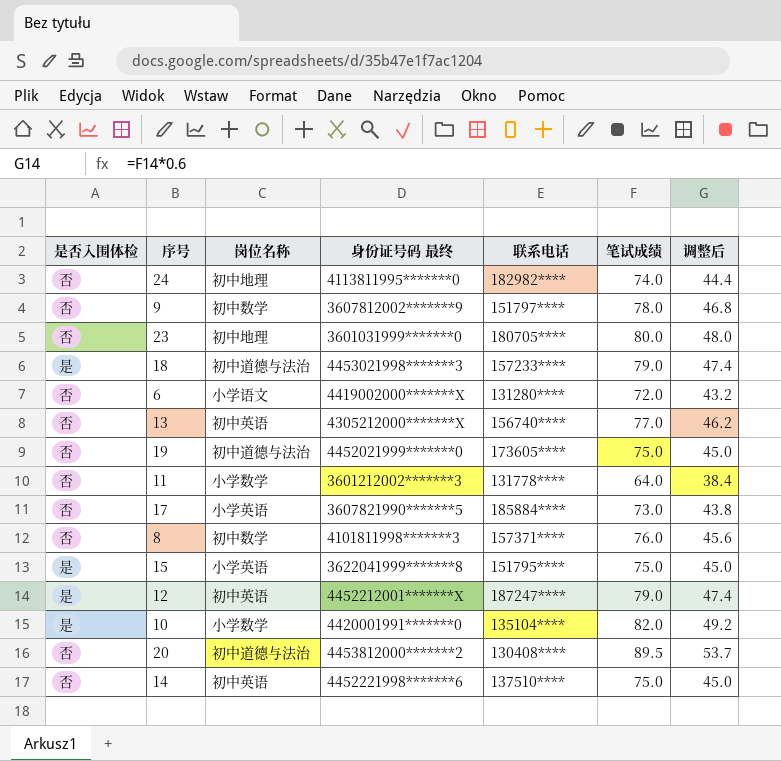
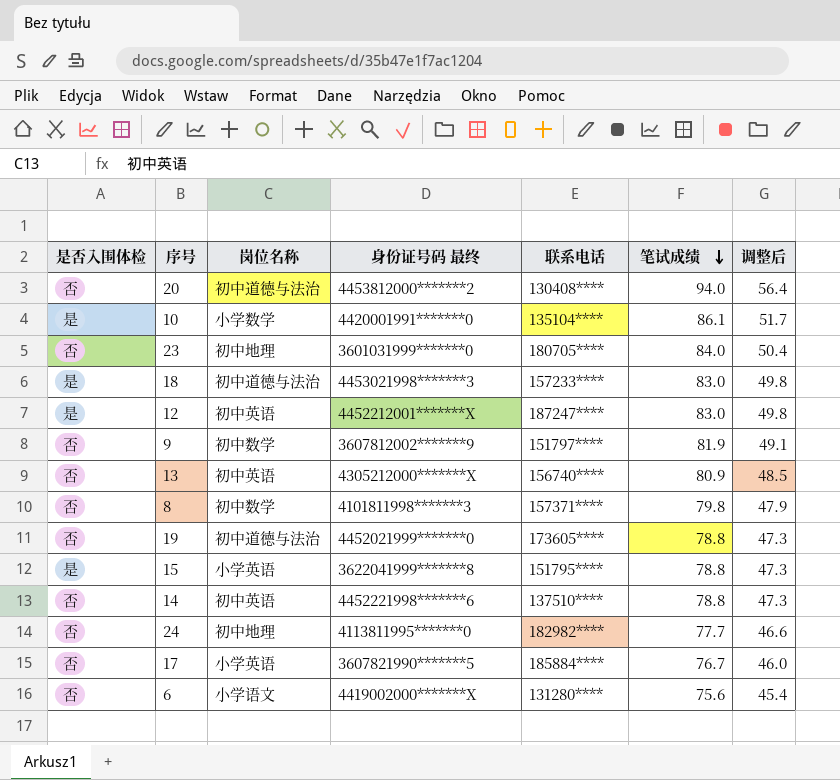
row order: none -> 笔试成绩 descending
row 11: 否 | 小学数学 | 3601212002*******3 | 131778**** | 64.0 | 38.4 -> none
20 | 笔试成绩: 89.5 -> 94.0
20 | 调整后: 53.7 -> 56.4
10 | 笔试成绩: 82.0 -> 86.1
10 | 调整后: 49.2 -> 51.7
23 | 笔试成绩: 80.0 -> 84.0
23 | 调整后: 48.0 -> 50.4
18 | 笔试成绩: 79.0 -> 83.0
18 | 调整后: 47.4 -> 49.8
12 | 笔试成绩: 79.0 -> 83.0
12 | 调整后: 47.4 -> 49.8
9 | 笔试成绩: 78.0 -> 81.9
9 | 调整后: 46.8 -> 49.1
13 | 笔试成绩: 77.0 -> 80.9
13 | 调整后: 46.2 -> 48.5
8 | 笔试成绩: 76.0 -> 79.8
8 | 调整后: 45.6 -> 47.9
19 | 笔试成绩: 75.0 -> 78.8
19 | 调整后: 45.0 -> 47.3
15 | 笔试成绩: 75.0 -> 78.8
15 | 调整后: 45.0 -> 47.3
14 | 笔试成绩: 75.0 -> 78.8
14 | 调整后: 45.0 -> 47.3
24 | 笔试成绩: 74.0 -> 77.7
24 | 调整后: 44.4 -> 46.6
17 | 笔试成绩: 73.0 -> 76.7
17 | 调整后: 43.8 -> 46.0
6 | 笔试成绩: 72.0 -> 75.6
6 | 调整后: 43.2 -> 45.4

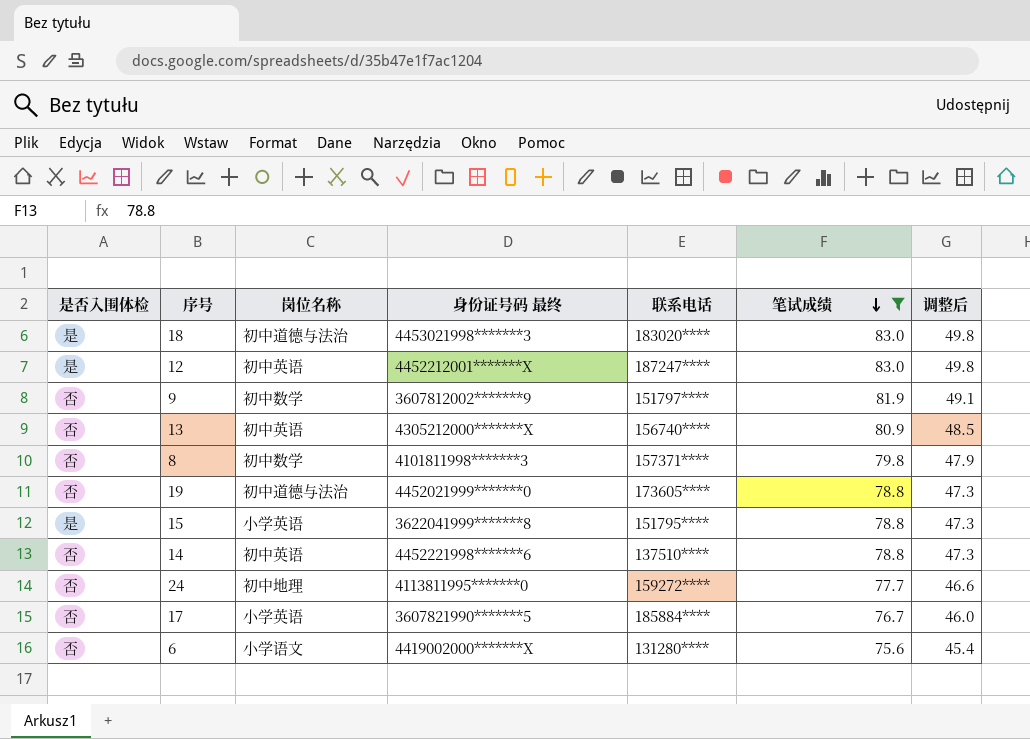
filter: none -> 笔试成绩 <= 83.0
18 | 联系电话: 157233**** -> 183020****
24 | 联系电话: 182982**** -> 159272****

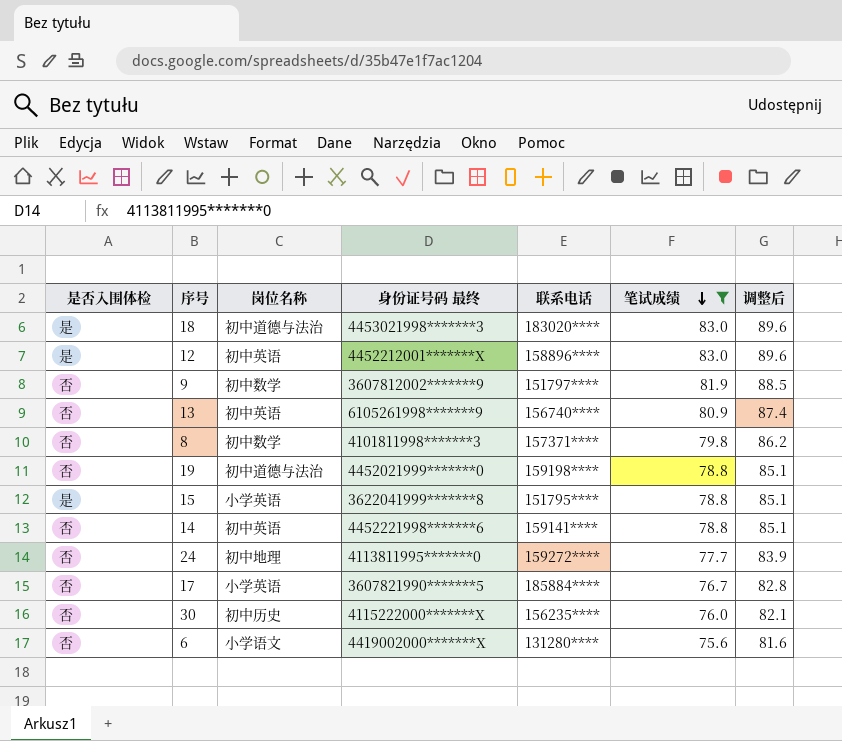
column 调整后 | formula: [笔试成绩] * 0.6 -> [笔试成绩] * 1.08
12 | 联系电话: 187247**** -> 158896****
13 | 身份证号码 最终: 4305212000*******X -> 6105261998*******9
19 | 联系电话: 173605**** -> 159198****
14 | 联系电话: 137510**** -> 159141****
row 30: none -> 否 | 初中历史 | 4115222000*******X | 156235**** | 76.0 | 82.1

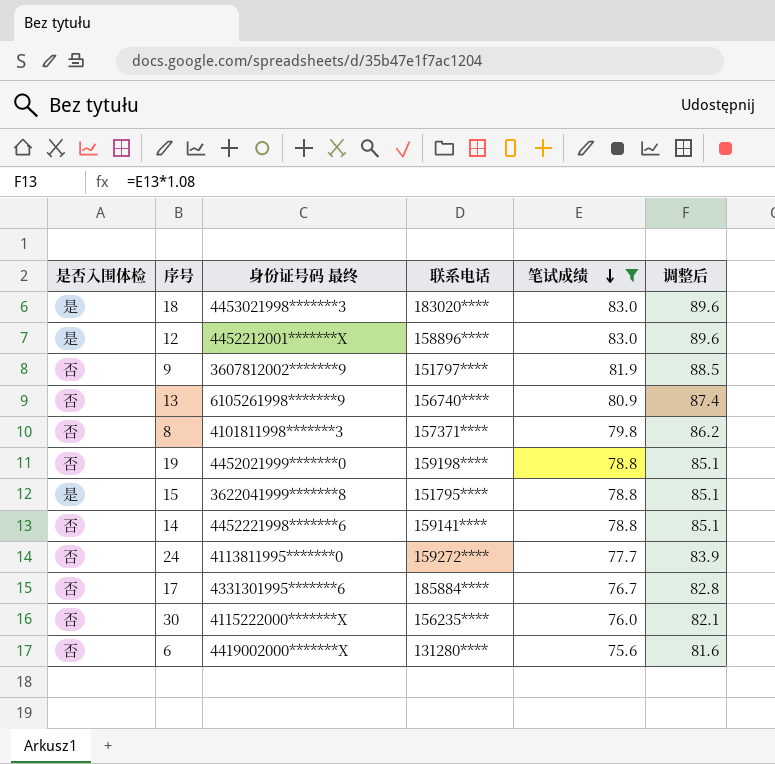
column 岗位名称 | position: 3 -> none
17 | 身份证号码 最终: 3607821990*******5 -> 4331301995*******6

